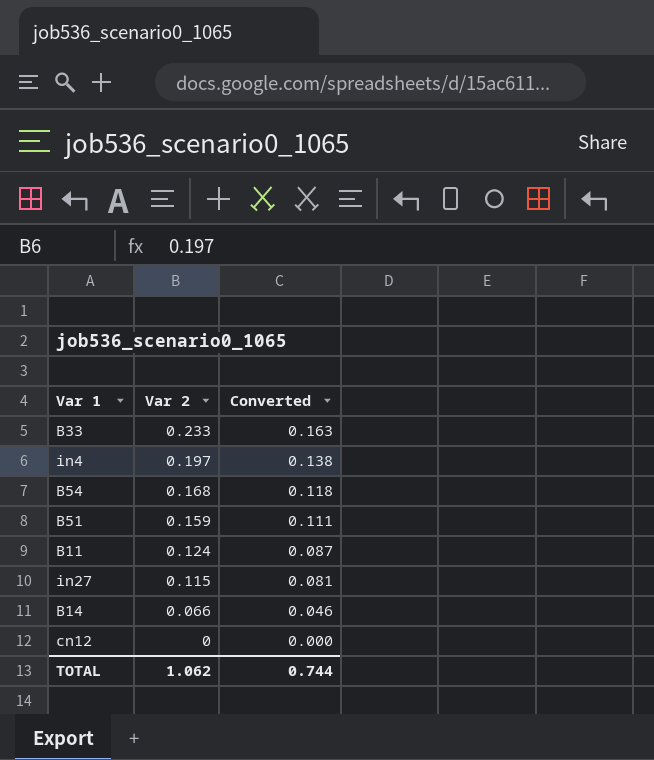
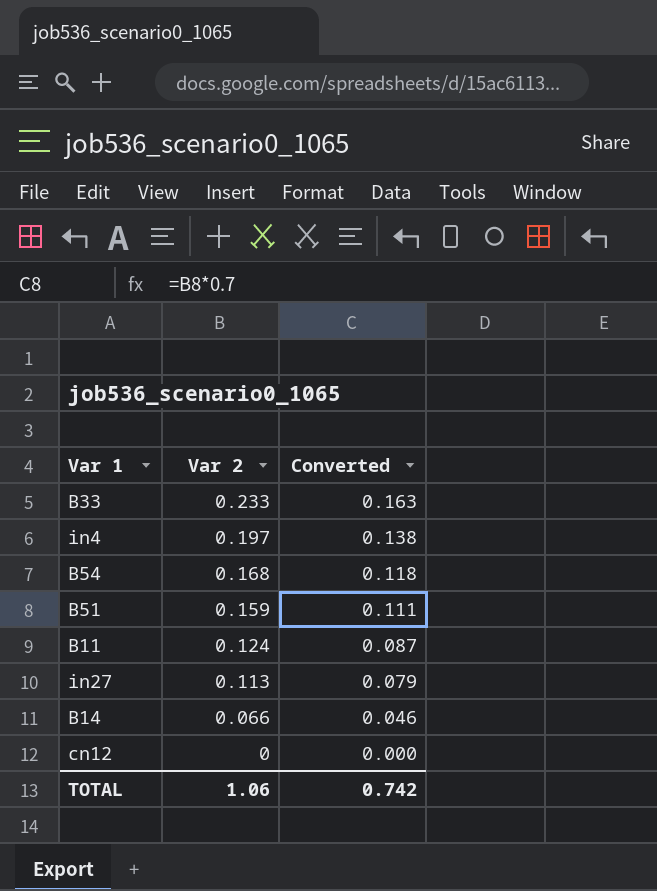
in27 | Var 2: 0.115 -> 0.113
in27 | Converted: 0.081 -> 0.079
TOTAL | Var 2: 1.062 -> 1.06
TOTAL | Converted: 0.744 -> 0.742

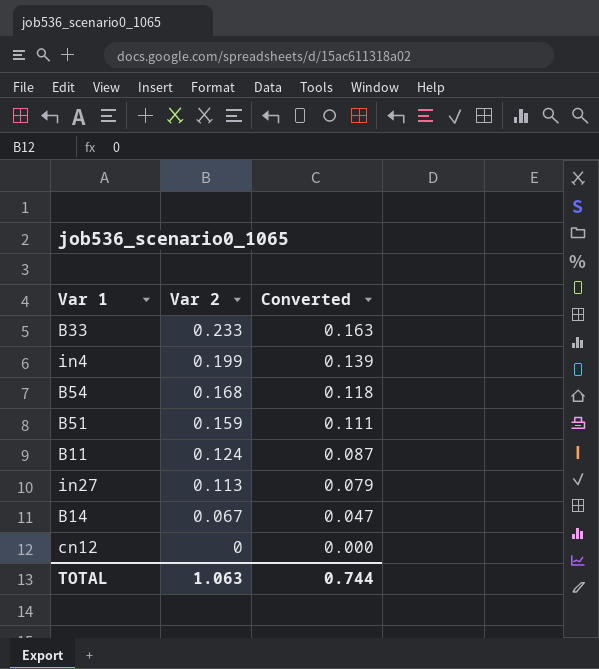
in4 | Var 2: 0.197 -> 0.199
in4 | Converted: 0.138 -> 0.139
B14 | Var 2: 0.066 -> 0.067
B14 | Converted: 0.046 -> 0.047
TOTAL | Var 2: 1.06 -> 1.063
TOTAL | Converted: 0.742 -> 0.744

